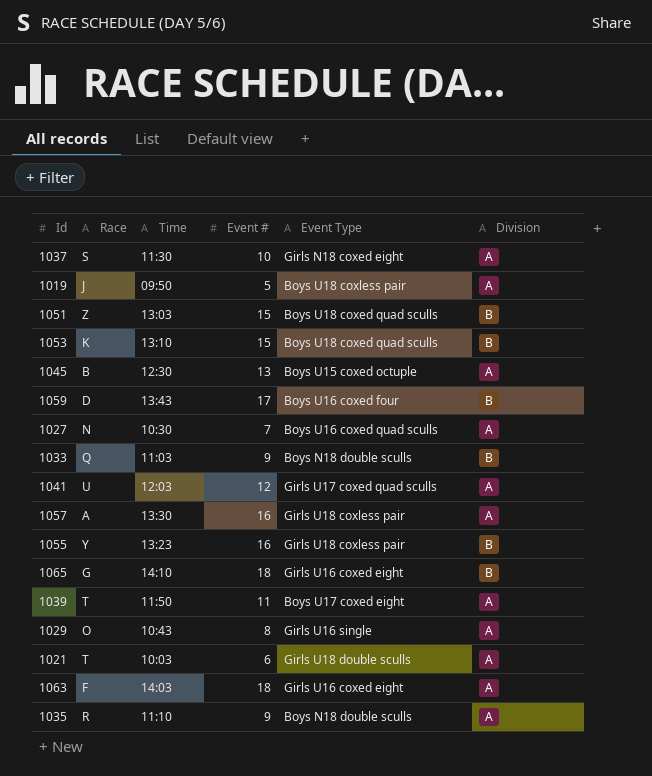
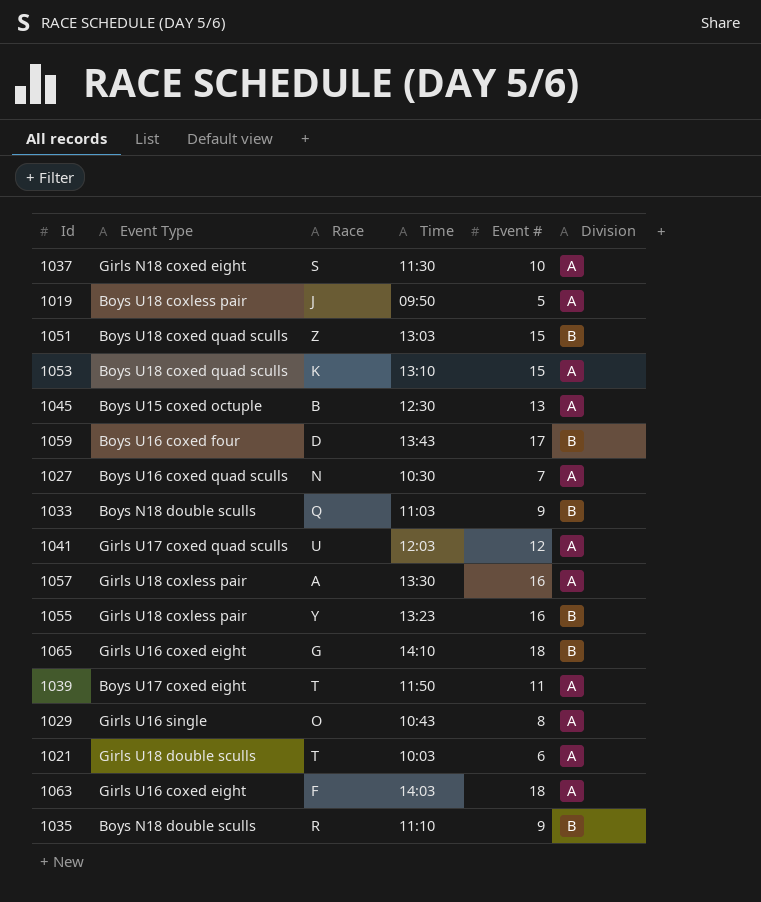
column Event Type | position: 5 -> 2
1053 | Division: B -> A
1035 | Division: A -> B

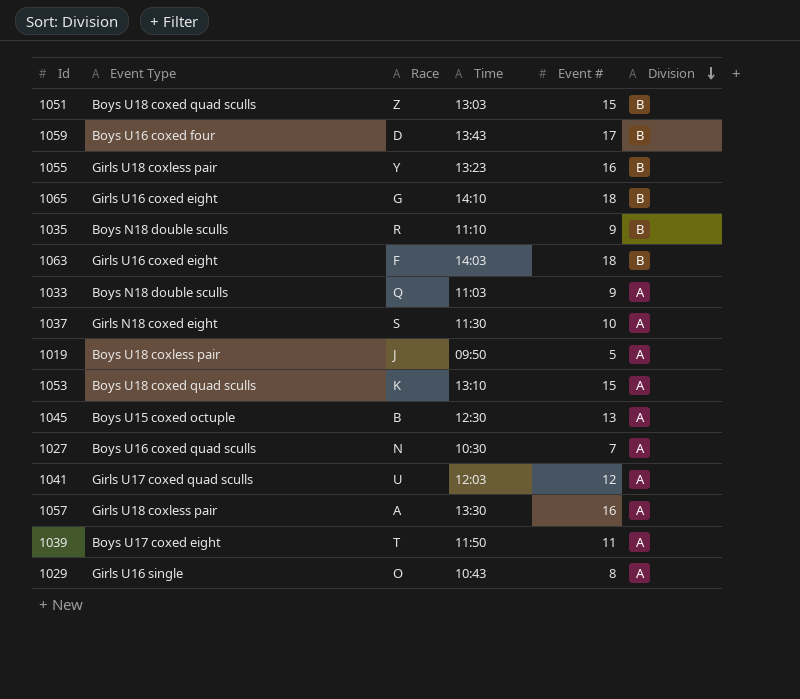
row order: none -> Division descending
row 1021: Girls U18 double sculls | T | 10:03 | 6 | A -> none
1063 | Division: A -> B
1033 | Division: B -> A

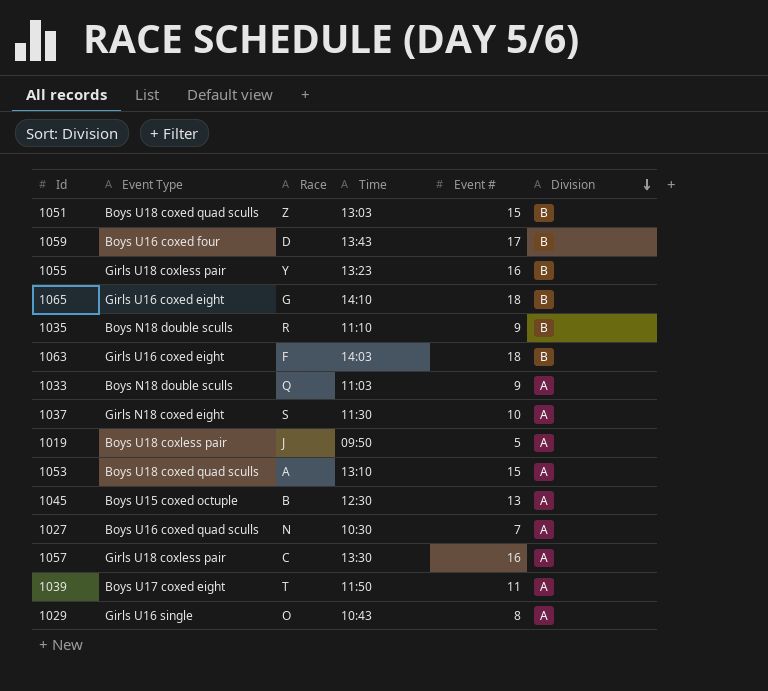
row 1041: Girls U17 coxed quad sculls | U | 12:03 | 12 | A -> none
1053 | Race: K -> A
1057 | Race: A -> C

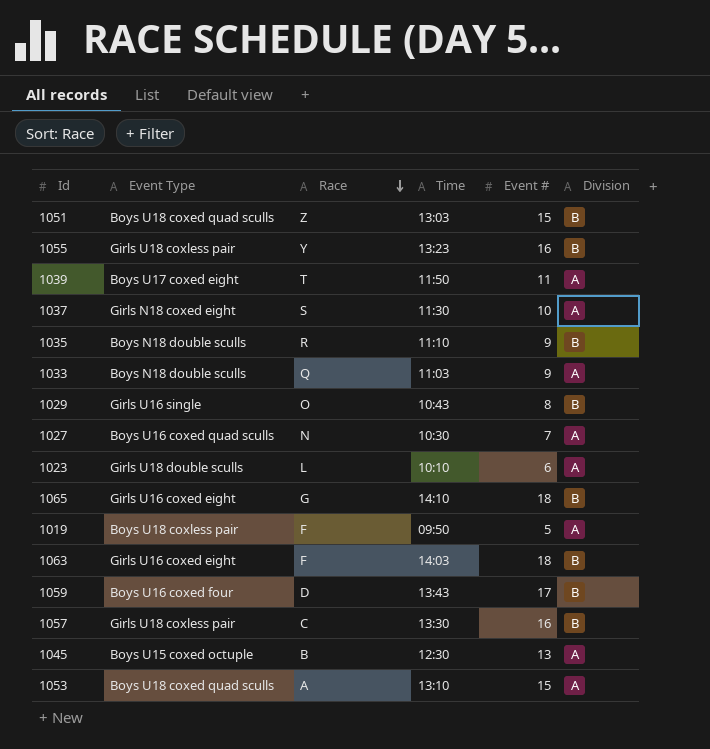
row order: Division descending -> Race descending
1029 | Division: A -> B
row 1023: none -> Girls U18 double sculls | L | 10:10 | 6 | A
1019 | Race: J -> F
1057 | Division: A -> B

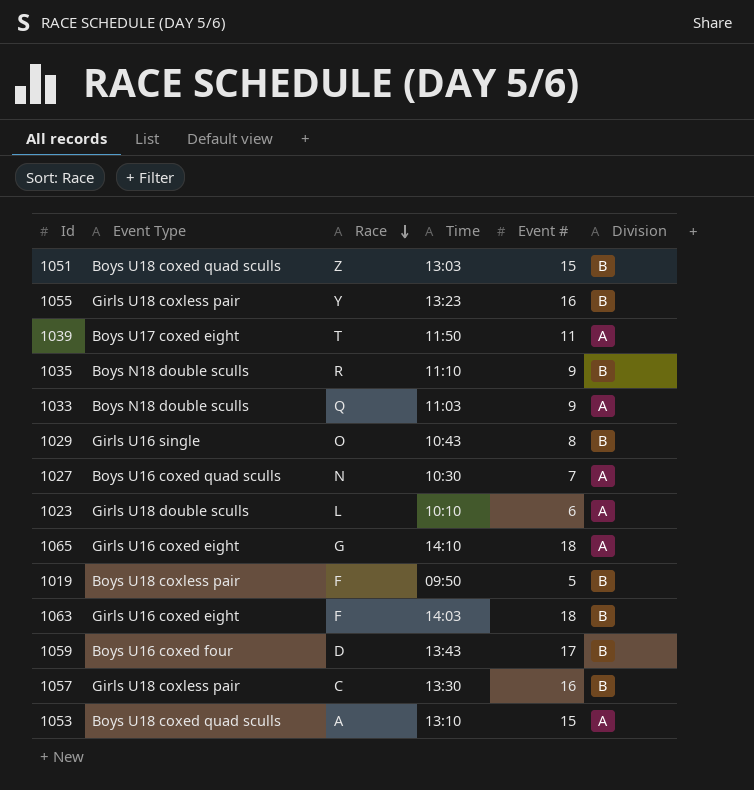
row 1037: Girls N18 coxed eight | S | 11:30 | 10 | A -> none
row 1045: Boys U15 coxed octuple | B | 12:30 | 13 | A -> none
1065 | Division: B -> A
1019 | Division: A -> B

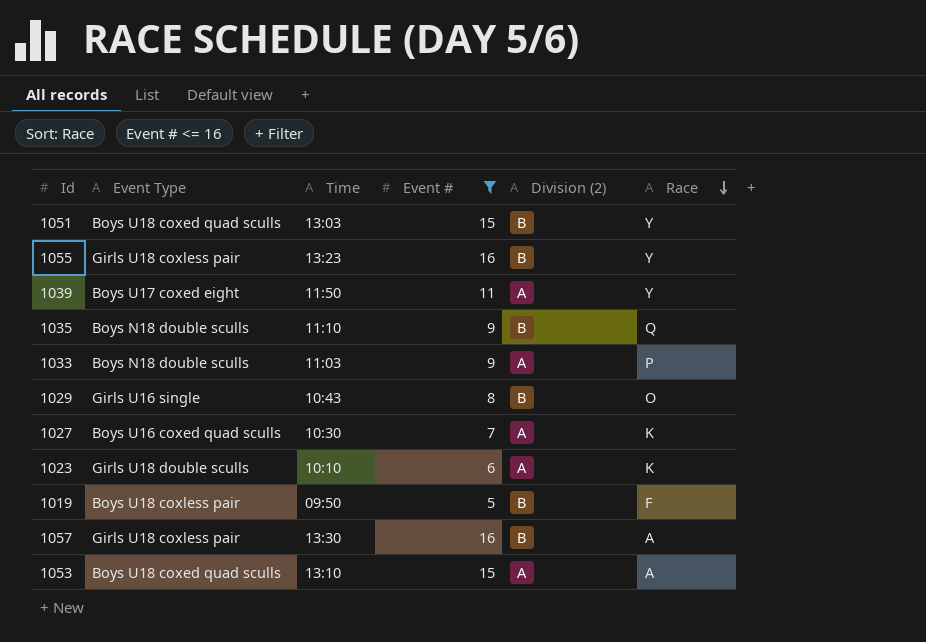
filter: none -> Event # <= 16
column name: Division -> Division (2)
column Race | position: 3 -> 6
1051 | Race: Z -> Y
1039 | Race: T -> Y
1035 | Race: R -> Q
1033 | Race: Q -> P
1027 | Race: N -> K
1023 | Race: L -> K
1057 | Race: C -> A

